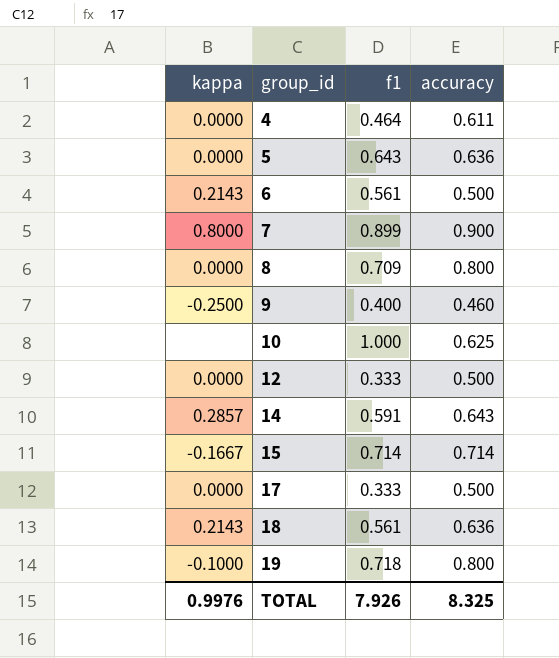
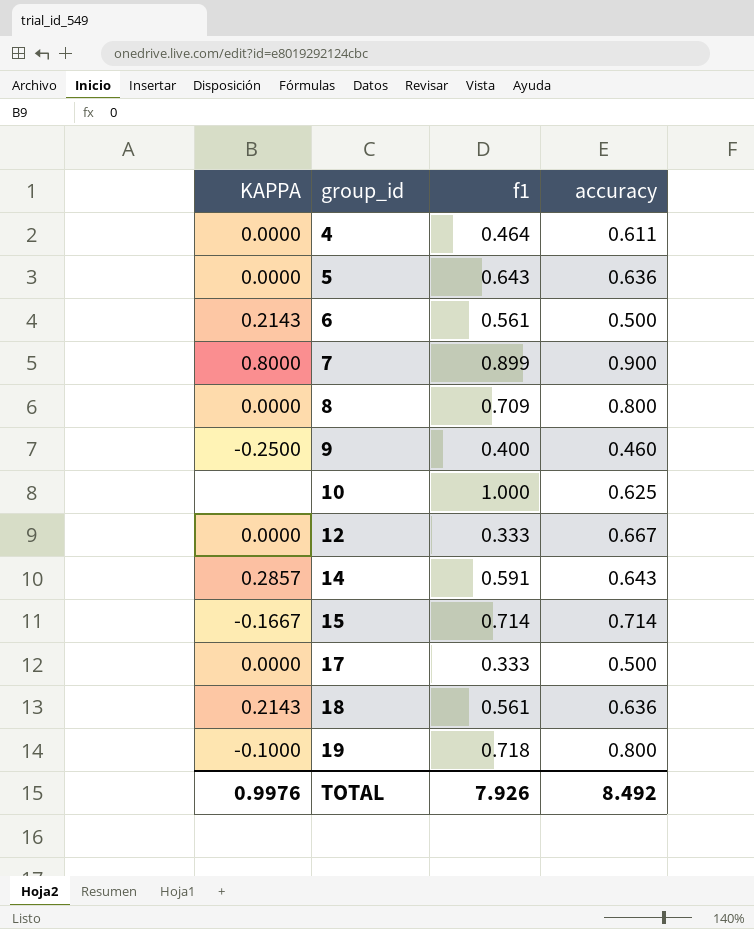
column name: kappa -> KAPPA
12 | accuracy: 0.500 -> 0.667
TOTAL | accuracy: 8.325 -> 8.492

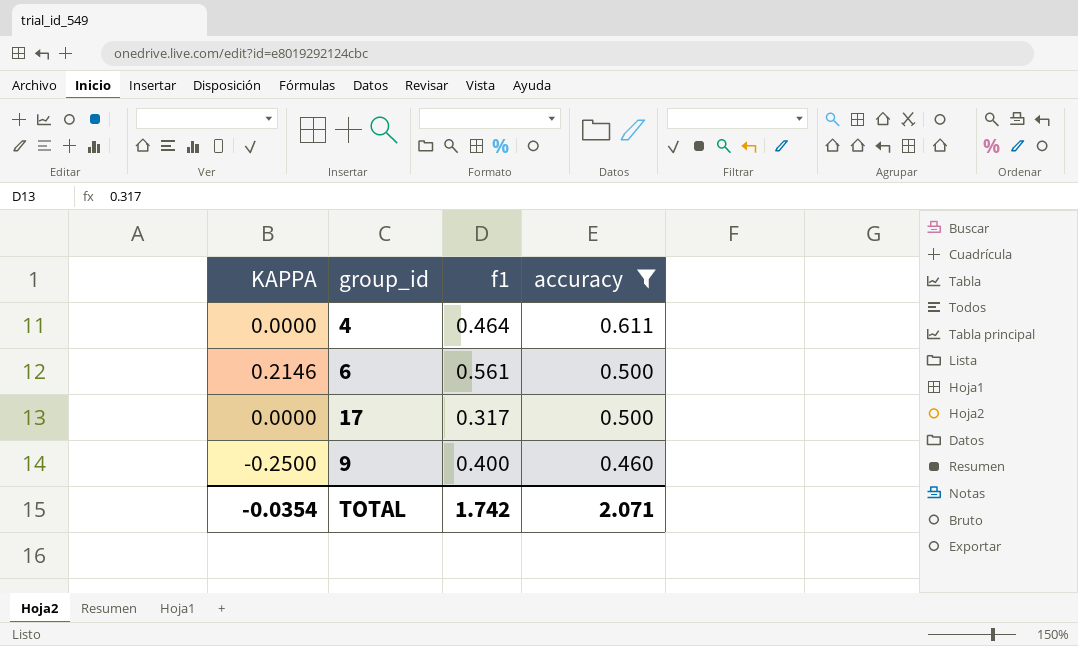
filter: none -> accuracy <= 0.611
row order: group_id ascending -> accuracy descending
6 | KAPPA: 0.2143 -> 0.2146
17 | f1: 0.333 -> 0.317
TOTAL | KAPPA: 0.9976 -> -0.0354
TOTAL | f1: 7.926 -> 1.742
TOTAL | accuracy: 8.492 -> 2.071

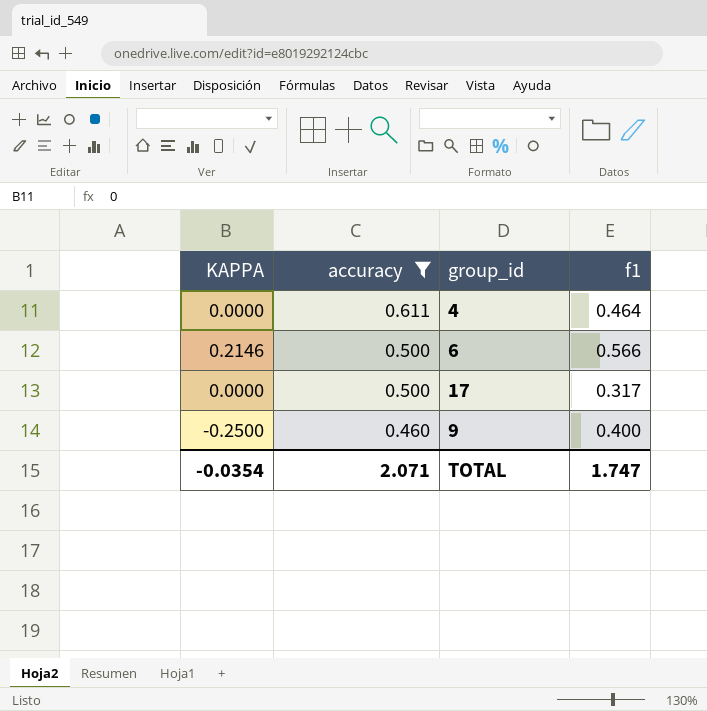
column accuracy | position: 4 -> 2
6 | f1: 0.561 -> 0.566
TOTAL | f1: 1.742 -> 1.747

